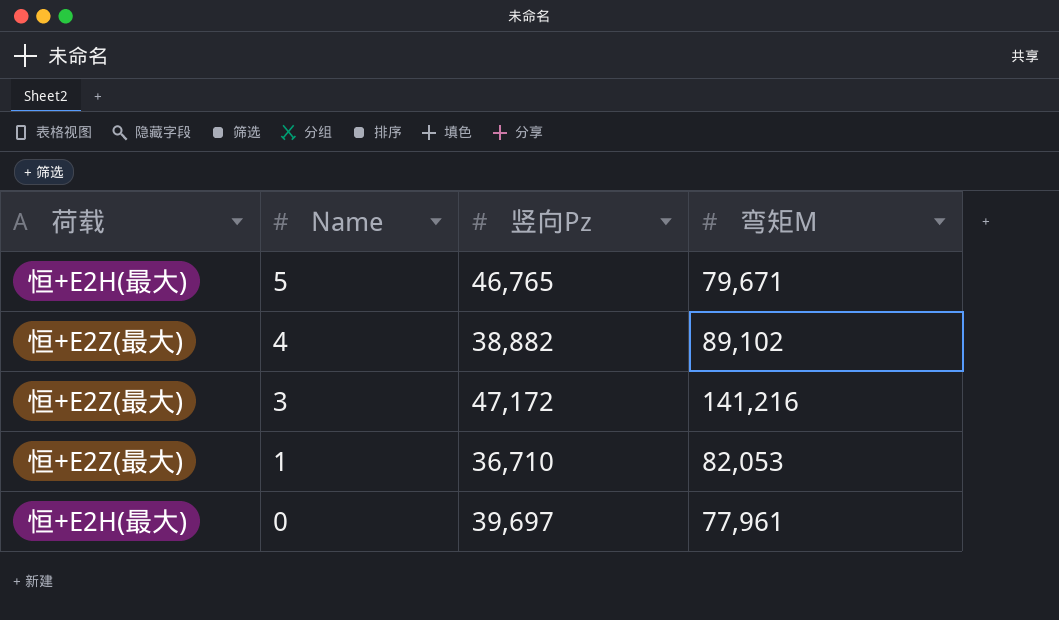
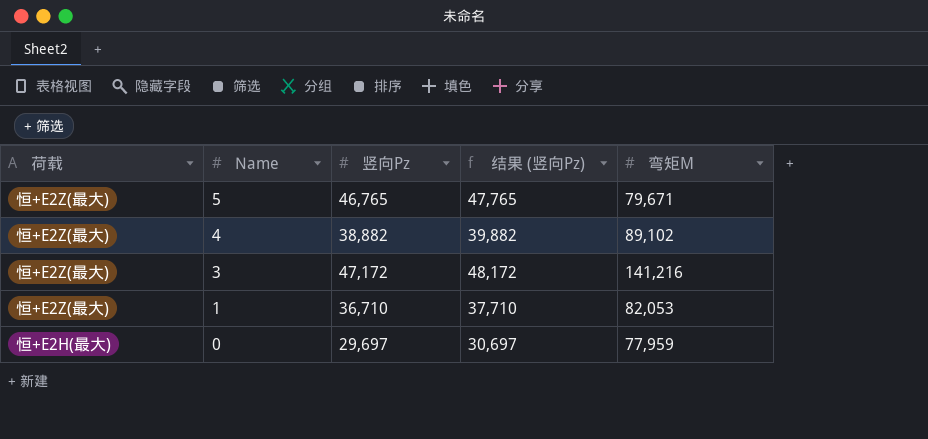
column 结果 (竖向Pz) | formula: none -> [竖向Pz] + 1000
5 | 荷载: 恒+E2H(最大) -> 恒+E2Z(最大)
0 | 竖向Pz: 39,697 -> 29,697
0 | 弯矩M: 77,961 -> 77,959

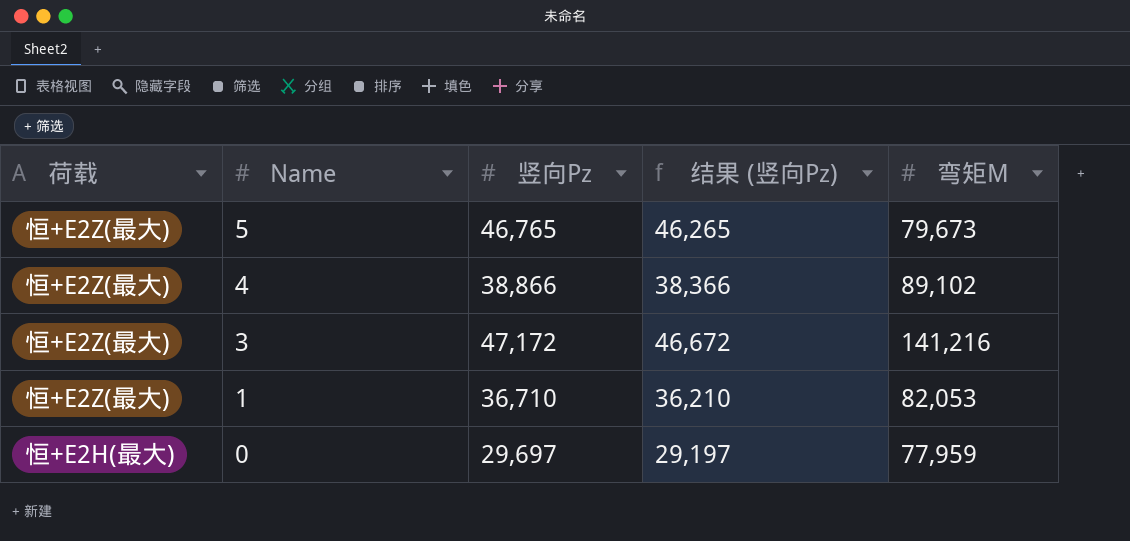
column 结果 (竖向Pz) | formula: [竖向Pz] + 1000 -> [竖向Pz] - 500
5 | 弯矩M: 79,671 -> 79,673
4 | 竖向Pz: 38,882 -> 38,866

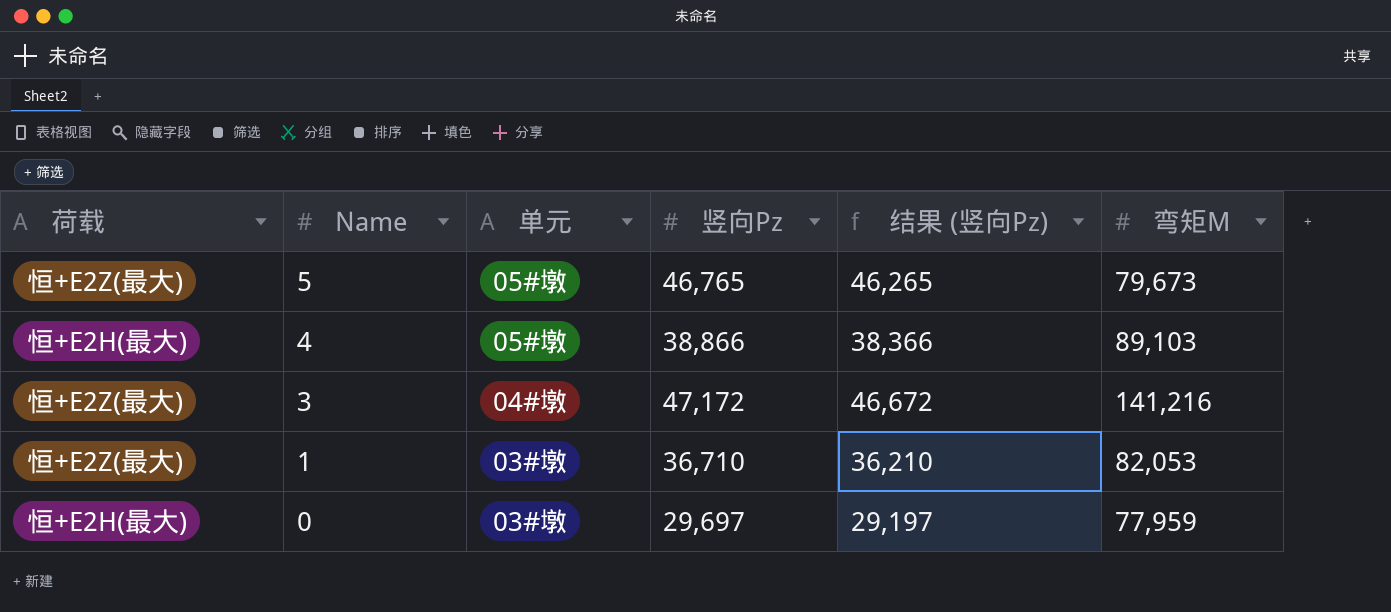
column 单元 | position: none -> 3
4 | 荷载: 恒+E2Z(最大) -> 恒+E2H(最大)
4 | 弯矩M: 89,102 -> 89,103

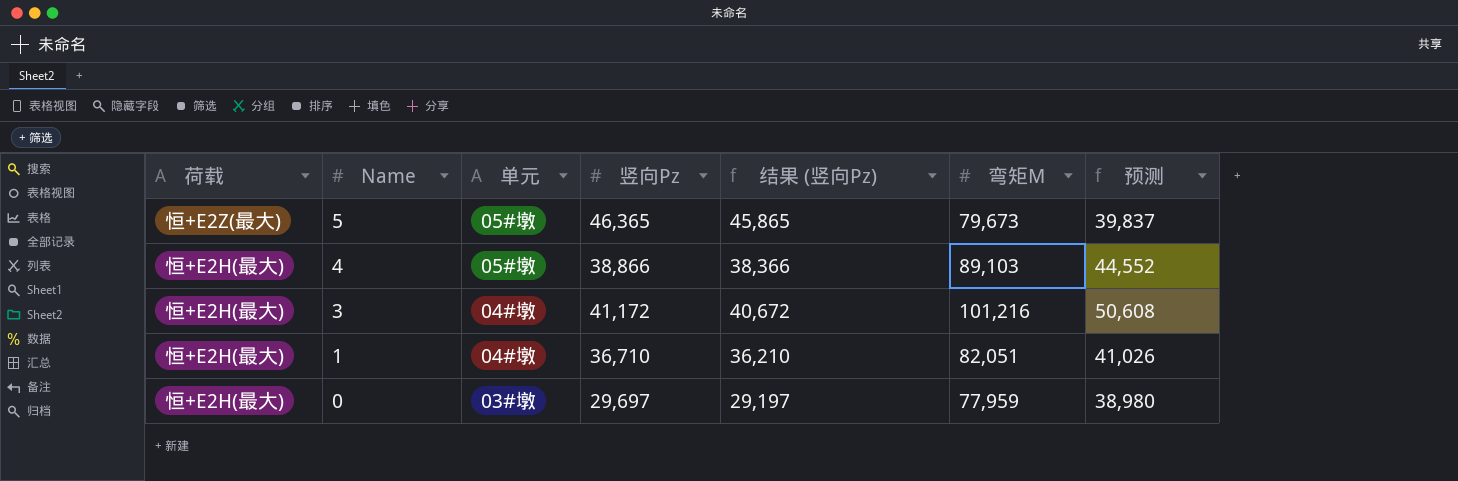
column 预测 | formula: none -> [弯矩M] * 0.5
5 | 竖向Pz: 46,765 -> 46,365
5 | 结果 (竖向Pz): 46,265 -> 45,865
3 | 荷载: 恒+E2Z(最大) -> 恒+E2H(最大)
3 | 竖向Pz: 47,172 -> 41,172
3 | 结果 (竖向Pz): 46,672 -> 40,672
3 | 弯矩M: 141,216 -> 101,216
1 | 荷载: 恒+E2Z(最大) -> 恒+E2H(最大)
1 | 单元: 03#墩 -> 04#墩
1 | 弯矩M: 82,053 -> 82,051

